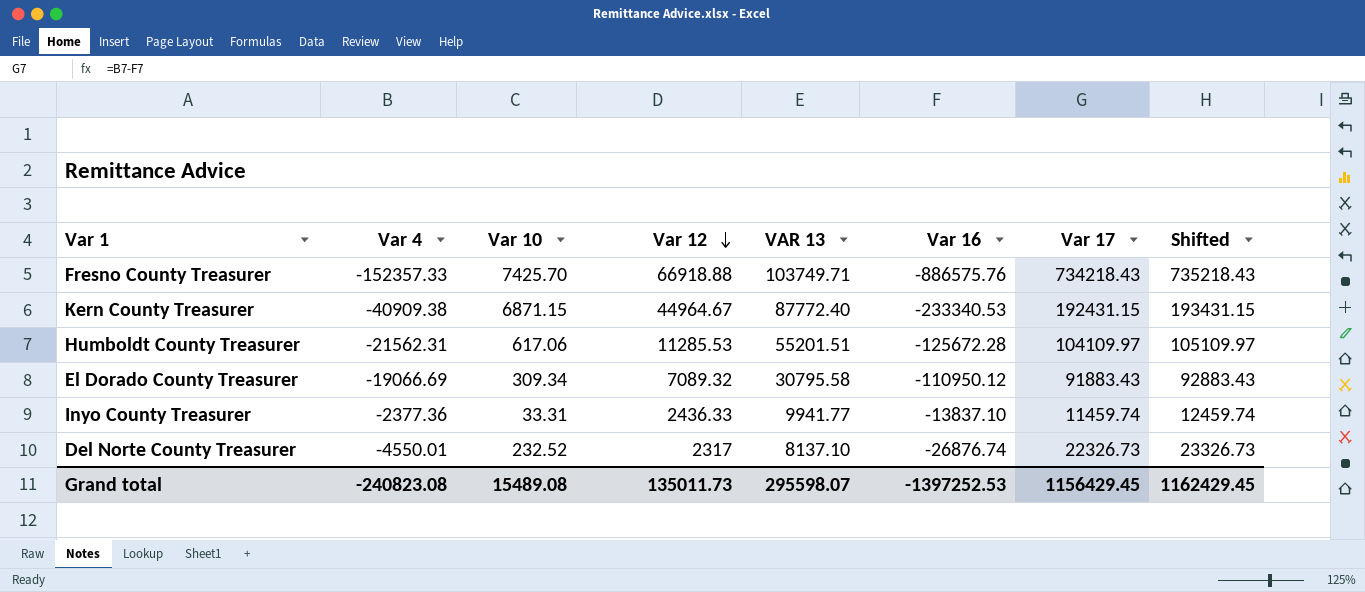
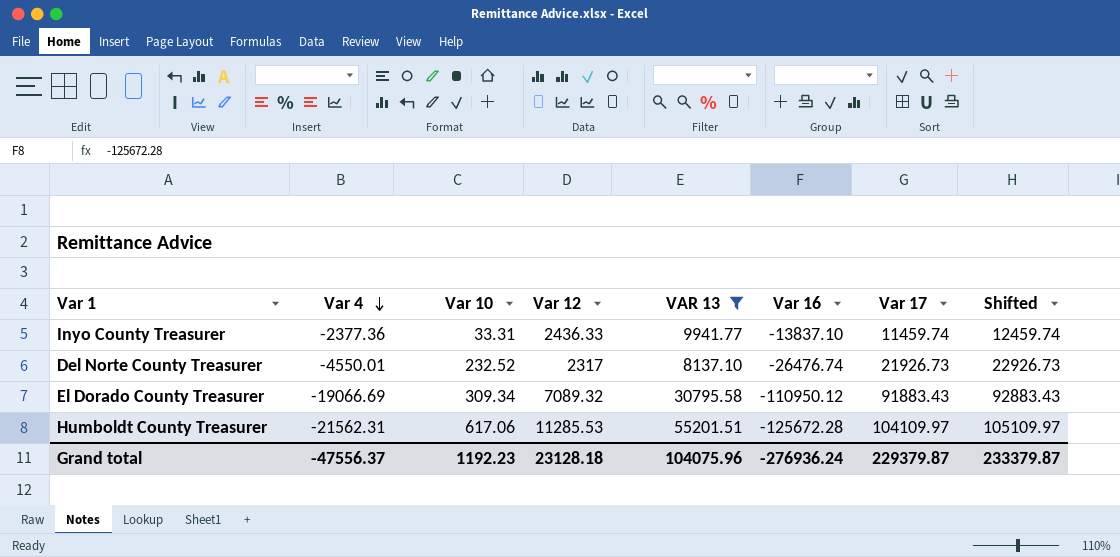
filter: none -> VAR 13 <= 55201.51
row order: Var 12 descending -> Var 4 descending
Del Norte County Treasurer | Var 16: -26876.74 -> -26476.74
Del Norte County Treasurer | Var 17: 22326.73 -> 21926.73
Del Norte County Treasurer | Shifted: 23326.73 -> 22926.73
Grand total | Var 4: -240823.08 -> -47556.37
Grand total | Var 10: 15489.08 -> 1192.23
Grand total | Var 12: 135011.73 -> 23128.18
Grand total | VAR 13: 295598.07 -> 104075.96
Grand total | Var 16: -1397252.53 -> -276936.24
Grand total | Var 17: 1156429.45 -> 229379.87
Grand total | Shifted: 1162429.45 -> 233379.87

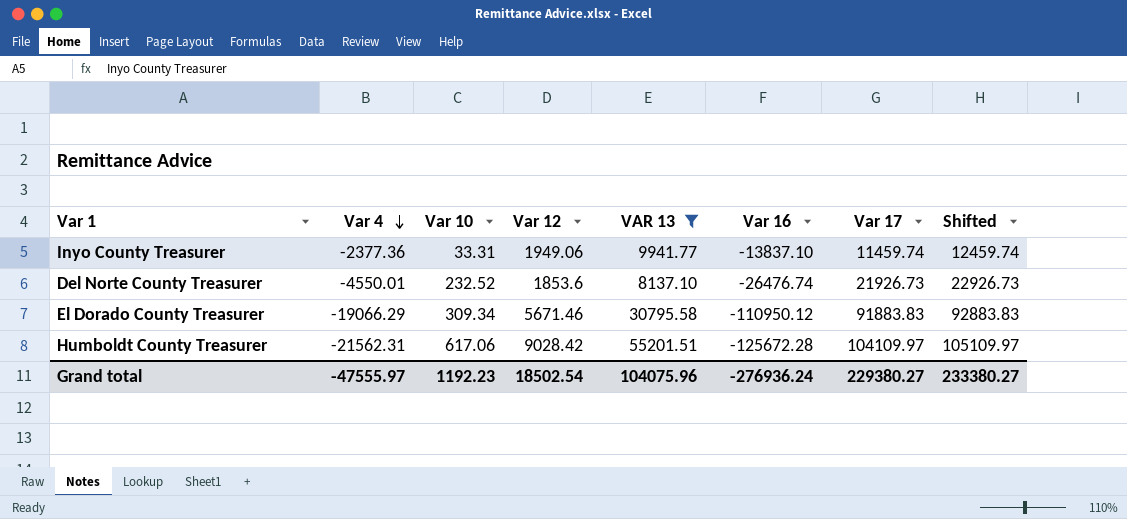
Inyo County Treasurer | Var 12: 2436.33 -> 1949.06
Del Norte County Treasurer | Var 12: 2317 -> 1853.6
El Dorado County Treasurer | Var 4: -19066.69 -> -19066.29
El Dorado County Treasurer | Var 12: 7089.32 -> 5671.46
El Dorado County Treasurer | Var 17: 91883.43 -> 91883.83
El Dorado County Treasurer | Shifted: 92883.43 -> 92883.83
Humboldt County Treasurer | Var 12: 11285.53 -> 9028.42
Grand total | Var 4: -47556.37 -> -47555.97
Grand total | Var 12: 23128.18 -> 18502.54
Grand total | Var 17: 229379.87 -> 229380.27
Grand total | Shifted: 233379.87 -> 233380.27

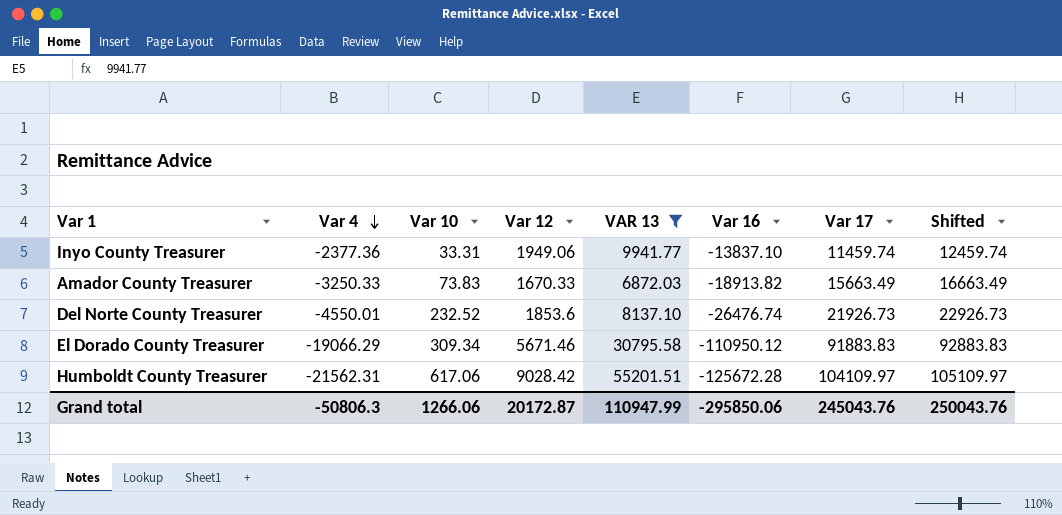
row Amador County Treasurer: none -> -3250.33 | 73.83 | 1670.33 | 6872.03 | -18913.82 | 15663.49 | 16663.49
Grand total | Var 4: -47555.97 -> -50806.3
Grand total | Var 10: 1192.23 -> 1266.06
Grand total | Var 12: 18502.54 -> 20172.87
Grand total | VAR 13: 104075.96 -> 110947.99
Grand total | Var 16: -276936.24 -> -295850.06
Grand total | Var 17: 229380.27 -> 245043.76
Grand total | Shifted: 233380.27 -> 250043.76

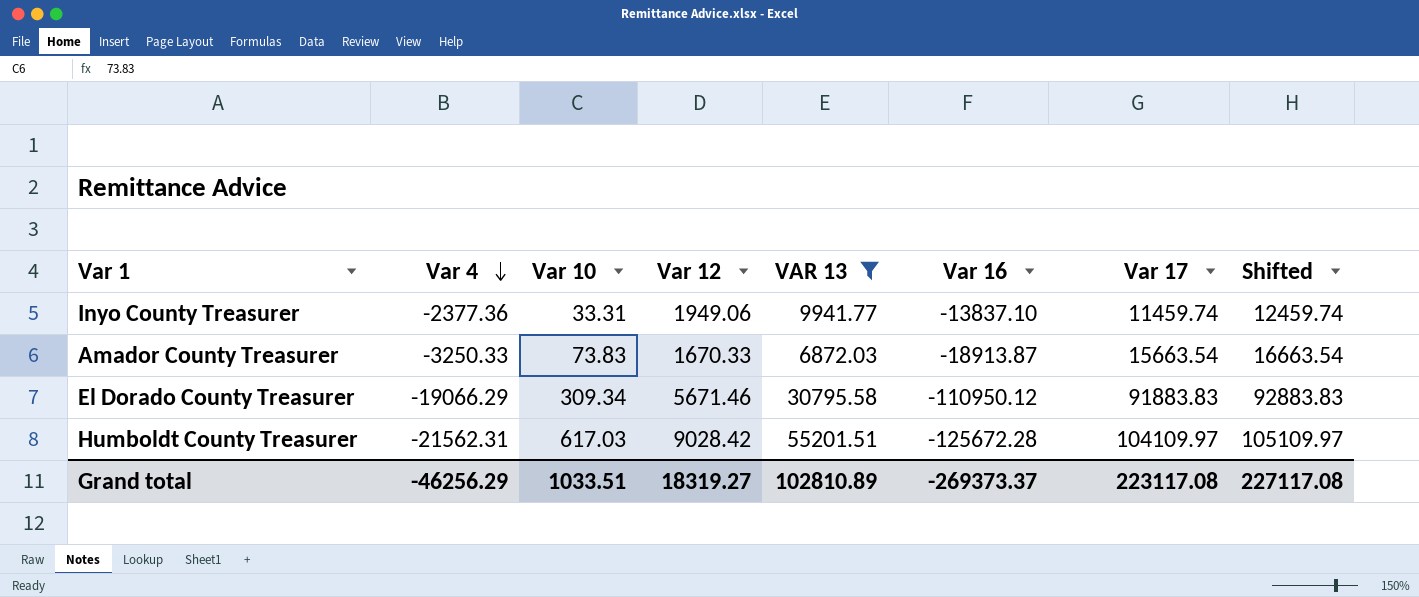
row Del Norte County Treasurer: -4550.01 | 232.52 | 1853.6 | 8137.10 | -26476.74 | 21926.73 | 22926.73 -> none
Amador County Treasurer | Var 16: -18913.82 -> -18913.87
Amador County Treasurer | Var 17: 15663.49 -> 15663.54
Amador County Treasurer | Shifted: 16663.49 -> 16663.54
Humboldt County Treasurer | Var 10: 617.06 -> 617.03
Grand total | Var 4: -50806.3 -> -46256.29
Grand total | Var 10: 1266.06 -> 1033.51
Grand total | Var 12: 20172.87 -> 18319.27
Grand total | VAR 13: 110947.99 -> 102810.89
Grand total | Var 16: -295850.06 -> -269373.37
Grand total | Var 17: 245043.76 -> 223117.08
Grand total | Shifted: 250043.76 -> 227117.08

